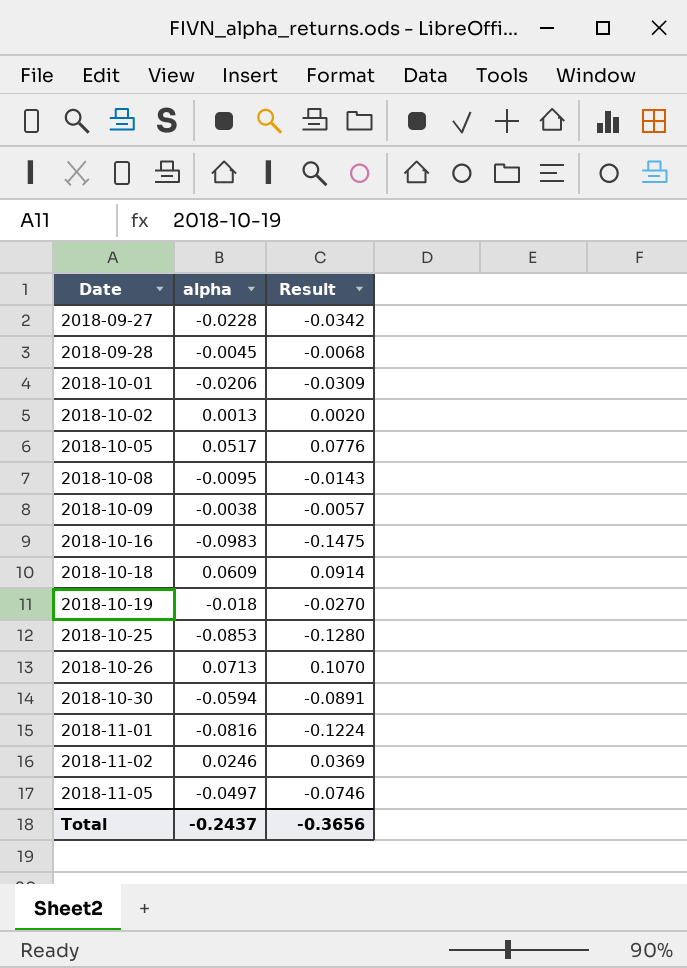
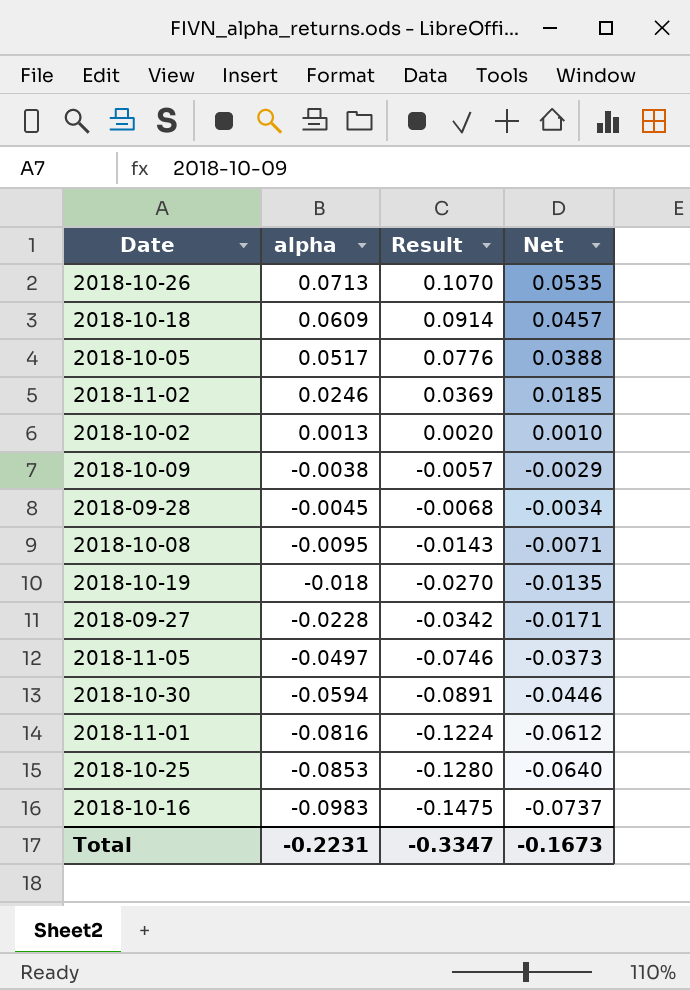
row order: Date ascending -> alpha descending
column Net | formula: none -> [alpha] * 0.75
row 2018-10-01: -0.0206 | -0.0309 -> none
Total | alpha: -0.2437 -> -0.2231
Total | Result: -0.3656 -> -0.3347

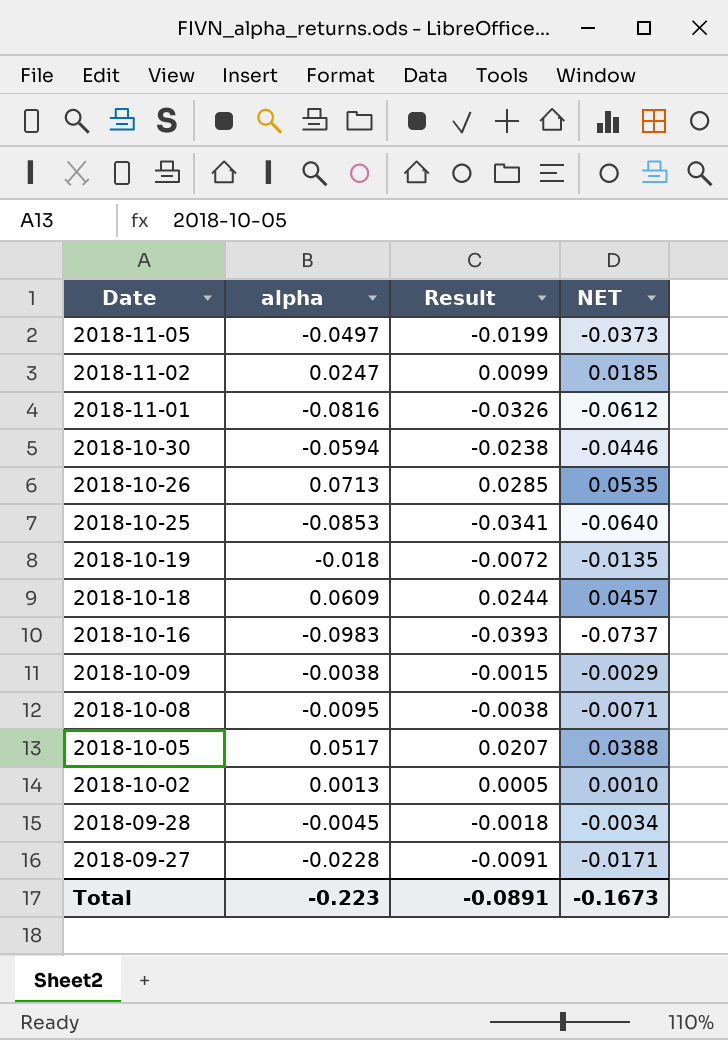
row order: alpha descending -> Date descending
column Result | formula: [alpha] * 1.5 -> [alpha] * 0.4
column name: Net -> NET
2018-11-02 | alpha: 0.0246 -> 0.0247
Total | alpha: -0.2231 -> -0.223
Total | Result: -0.3347 -> -0.0891

